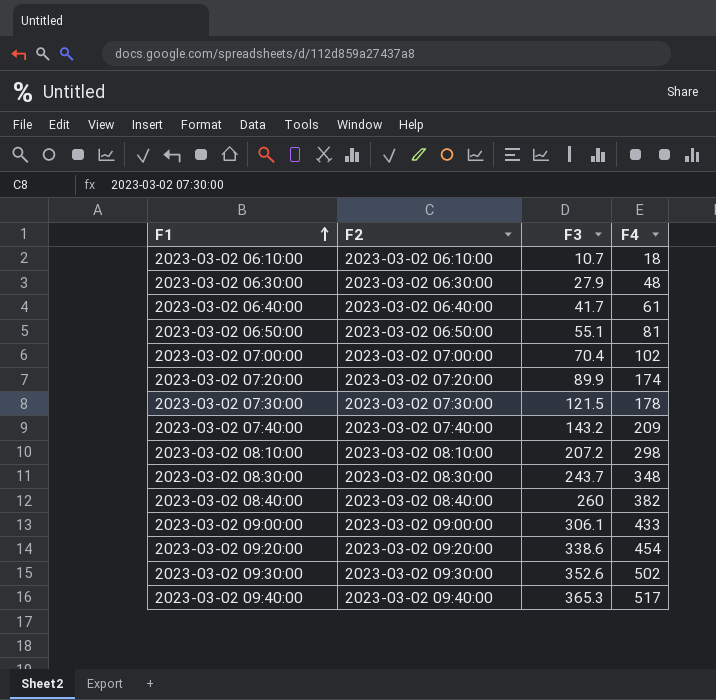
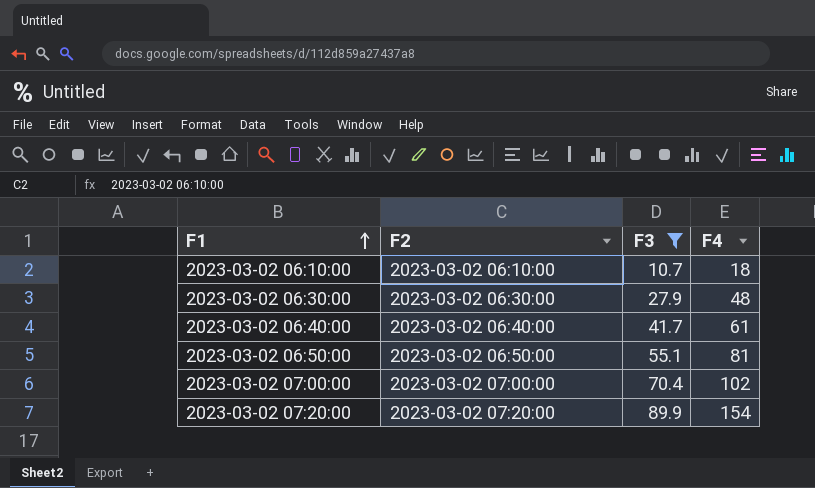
filter: none -> F3 <= 89.9
2023-03-02 07:20:00 | F4: 174 -> 154

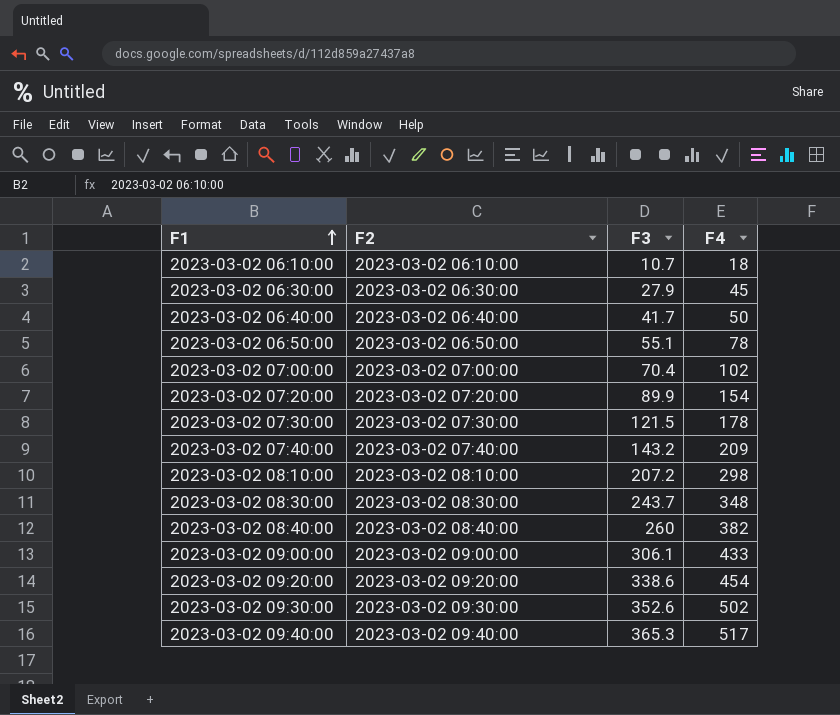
filter: F3 <= 89.9 -> none
2023-03-02 06:30:00 | F4: 48 -> 45
2023-03-02 06:40:00 | F4: 61 -> 50
2023-03-02 06:50:00 | F4: 81 -> 78

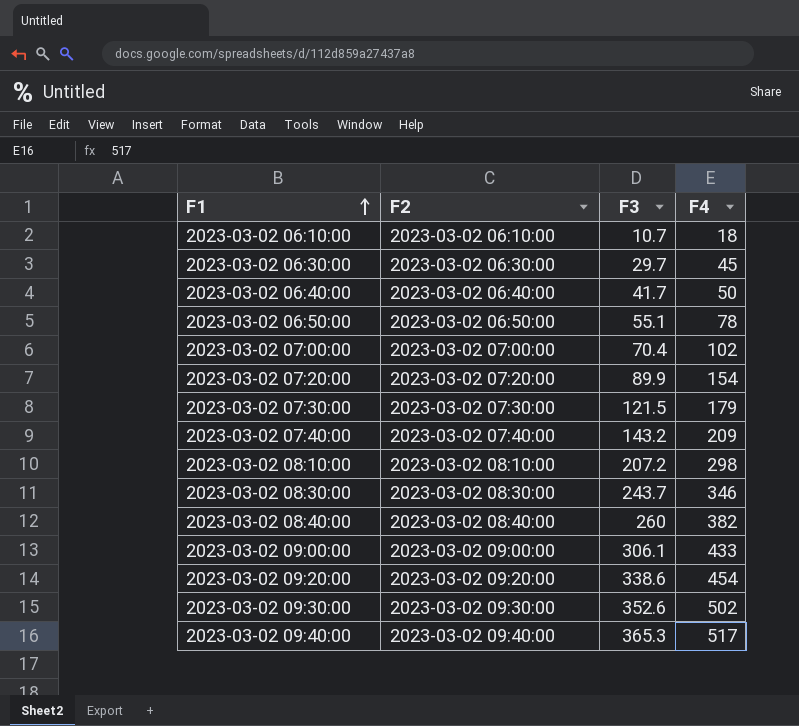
2023-03-02 06:30:00 | F3: 27.9 -> 29.7
2023-03-02 07:30:00 | F4: 178 -> 179
2023-03-02 08:30:00 | F4: 348 -> 346

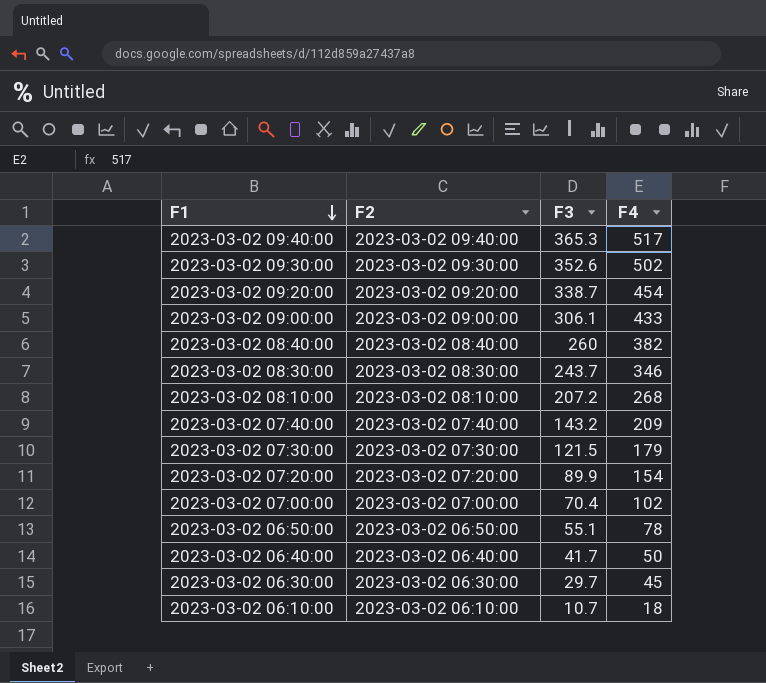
row order: F1 ascending -> F1 descending
2023-03-02 09:20:00 | F3: 338.6 -> 338.7
2023-03-02 08:10:00 | F4: 298 -> 268

